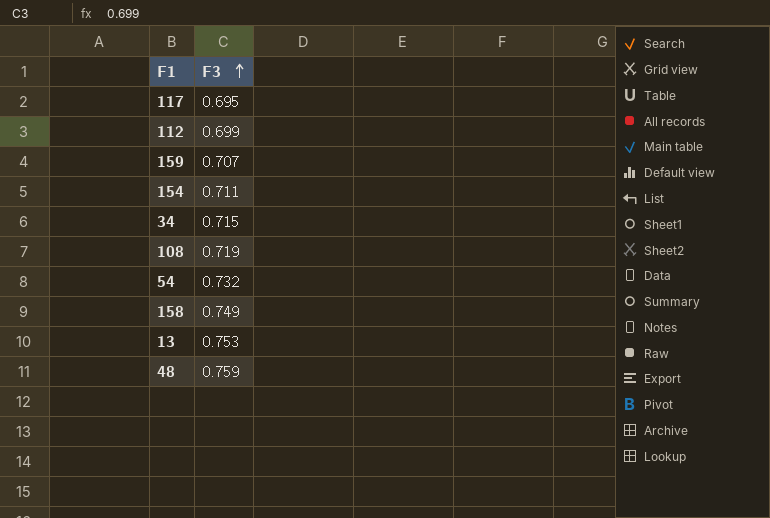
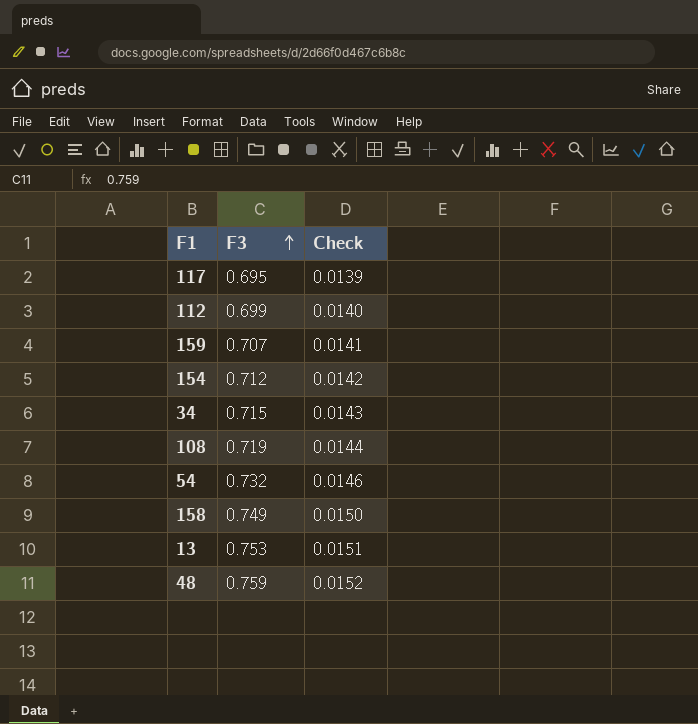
column Check | formula: none -> [F3] * 0.02
154 | F3: 0.711 -> 0.712

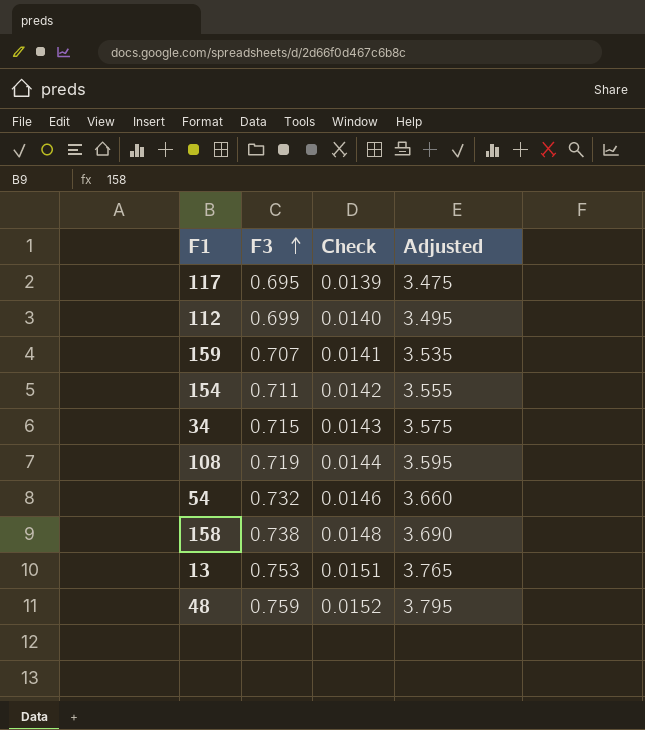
column Adjusted | formula: none -> [F3] * 5
154 | F3: 0.712 -> 0.711
158 | F3: 0.749 -> 0.738
158 | Check: 0.0150 -> 0.0148

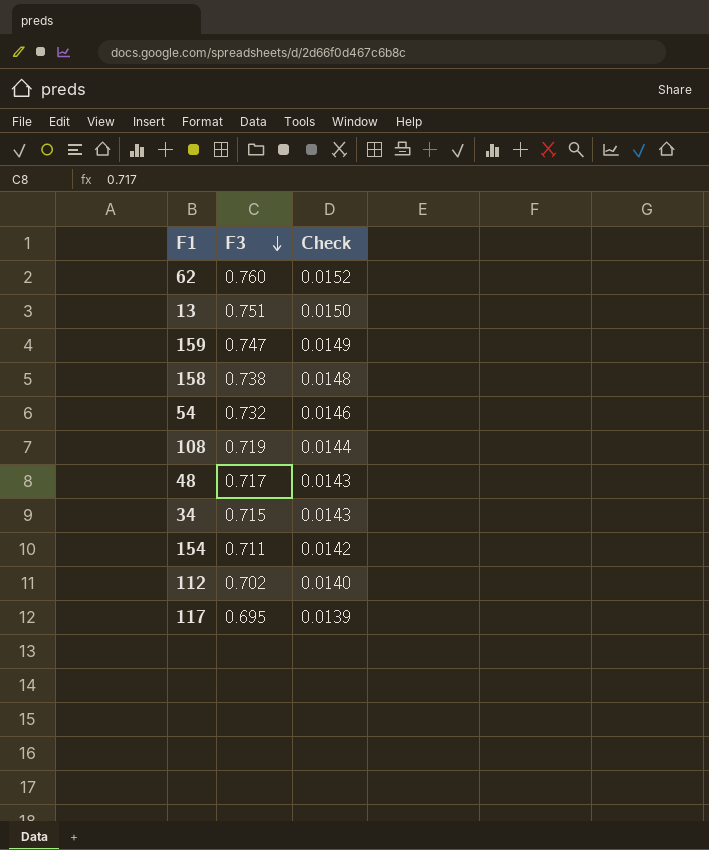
row order: F3 ascending -> F3 descending
column Adjusted | formula: [F3] * 5 -> none
row 62: none -> 0.760 | 0.0152
13 | F3: 0.753 -> 0.751
13 | Check: 0.0151 -> 0.0150
159 | F3: 0.707 -> 0.747
159 | Check: 0.0141 -> 0.0149
48 | F3: 0.759 -> 0.717
48 | Check: 0.0152 -> 0.0143
112 | F3: 0.699 -> 0.702

